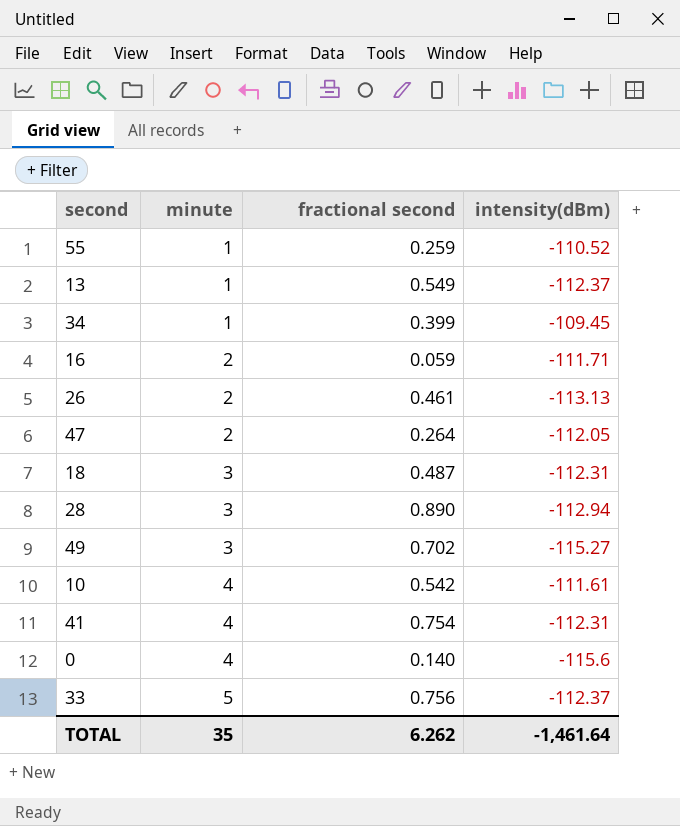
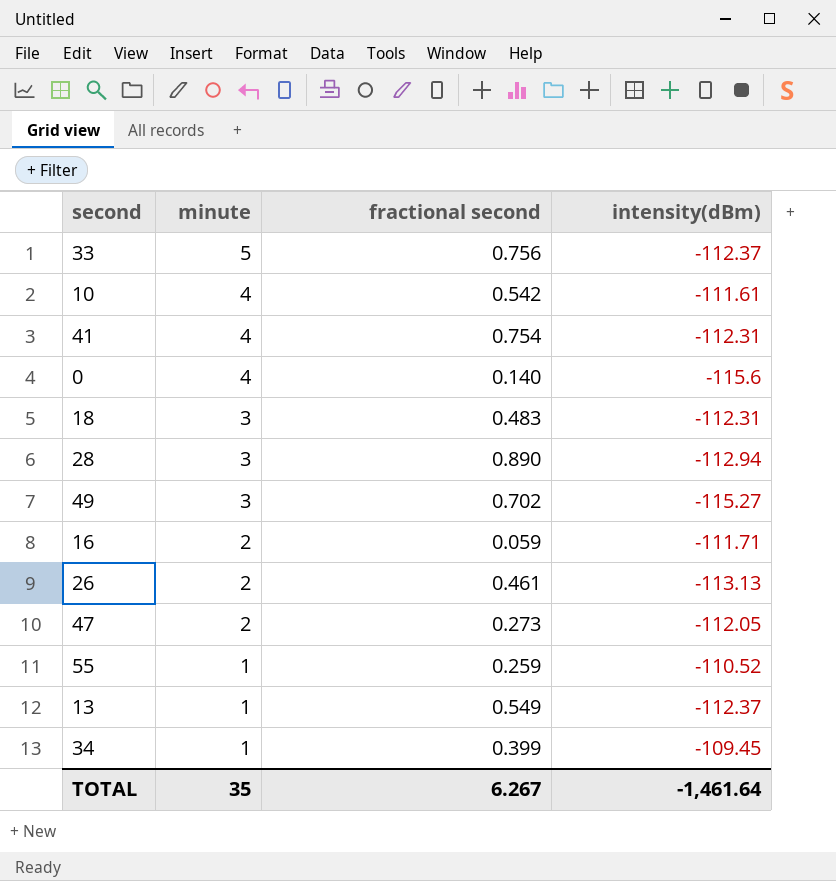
row order: minute ascending -> minute descending
18 | fractional second: 0.487 -> 0.483
47 | fractional second: 0.264 -> 0.273
TOTAL | fractional second: 6.262 -> 6.267

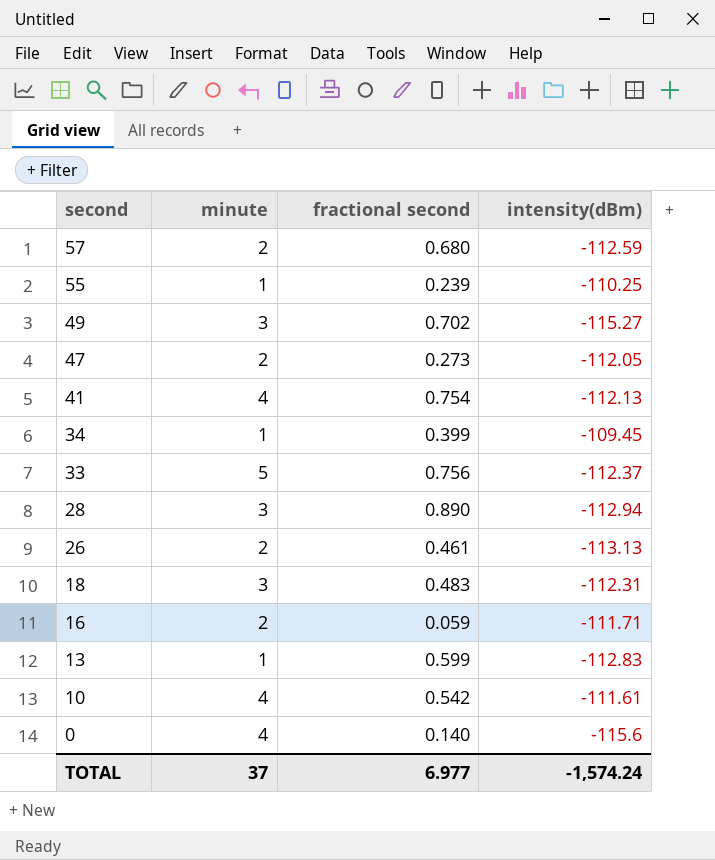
row order: minute descending -> second descending
row 57: none -> 2 | 0.680 | -112.59
55 | fractional second: 0.259 -> 0.239
55 | intensity(dBm): -110.52 -> -110.25
41 | intensity(dBm): -112.31 -> -112.13
13 | fractional second: 0.549 -> 0.599
13 | intensity(dBm): -112.37 -> -112.83
TOTAL | minute: 35 -> 37
TOTAL | fractional second: 6.267 -> 6.977
TOTAL | intensity(dBm): -1,461.64 -> -1,574.24

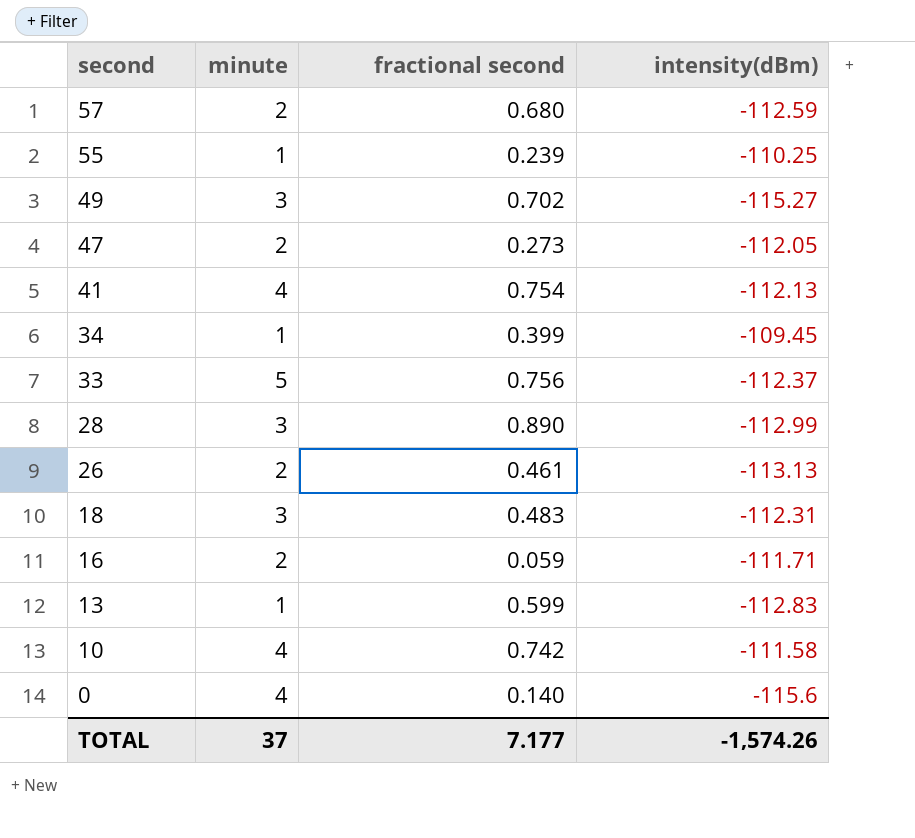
28 | intensity(dBm): -112.94 -> -112.99
10 | fractional second: 0.542 -> 0.742
10 | intensity(dBm): -111.61 -> -111.58
TOTAL | fractional second: 6.977 -> 7.177
TOTAL | intensity(dBm): -1,574.24 -> -1,574.26

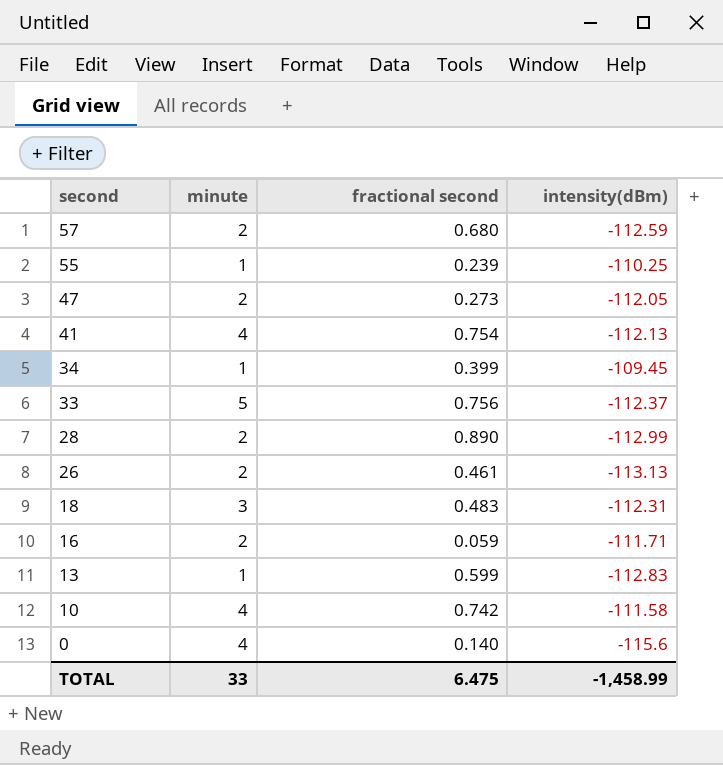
row 49: 3 | 0.702 | -115.27 -> none
28 | minute: 3 -> 2
TOTAL | minute: 37 -> 33
TOTAL | fractional second: 7.177 -> 6.475
TOTAL | intensity(dBm): -1,574.26 -> -1,458.99

